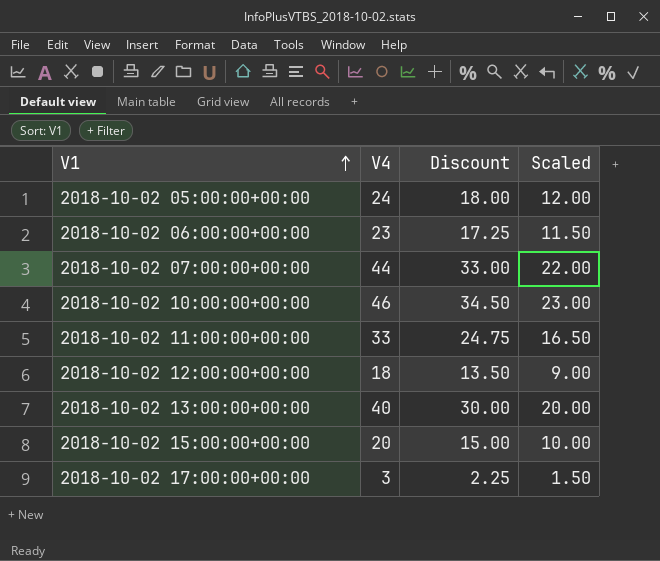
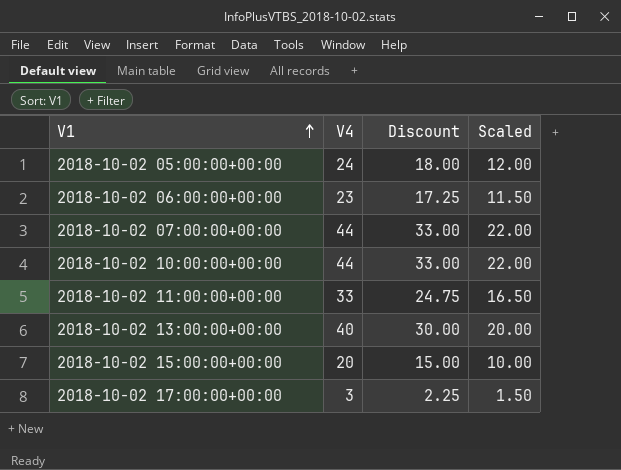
row 2018-10-02 12:00:00+00:00: 18 | 13.50 | 9.00 -> none
2018-10-02 10:00:00+00:00 | V4: 46 -> 44
2018-10-02 10:00:00+00:00 | Discount: 34.50 -> 33.00
2018-10-02 10:00:00+00:00 | Scaled: 23.00 -> 22.00

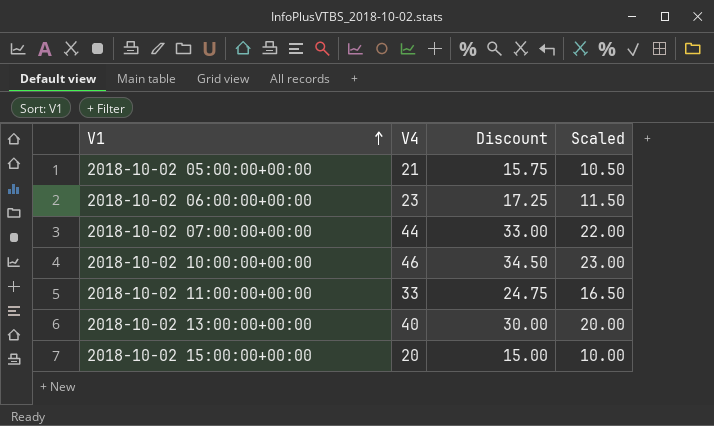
row 2018-10-02 17:00:00+00:00: 3 | 2.25 | 1.50 -> none
2018-10-02 05:00:00+00:00 | V4: 24 -> 21
2018-10-02 05:00:00+00:00 | Discount: 18.00 -> 15.75
2018-10-02 05:00:00+00:00 | Scaled: 12.00 -> 10.50
2018-10-02 10:00:00+00:00 | V4: 44 -> 46
2018-10-02 10:00:00+00:00 | Discount: 33.00 -> 34.50
2018-10-02 10:00:00+00:00 | Scaled: 22.00 -> 23.00

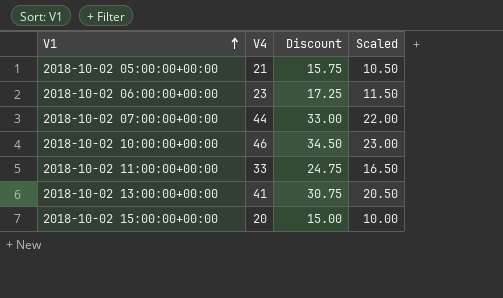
2018-10-02 13:00:00+00:00 | V4: 40 -> 41
2018-10-02 13:00:00+00:00 | Discount: 30.00 -> 30.75
2018-10-02 13:00:00+00:00 | Scaled: 20.00 -> 20.50

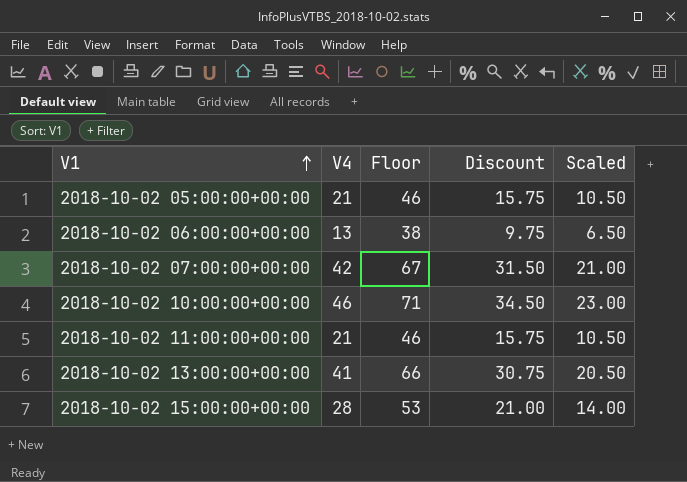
column Floor | formula: none -> [V4] + 25
2018-10-02 06:00:00+00:00 | V4: 23 -> 13
2018-10-02 06:00:00+00:00 | Discount: 17.25 -> 9.75
2018-10-02 06:00:00+00:00 | Scaled: 11.50 -> 6.50
2018-10-02 07:00:00+00:00 | V4: 44 -> 42
2018-10-02 07:00:00+00:00 | Discount: 33.00 -> 31.50
2018-10-02 07:00:00+00:00 | Scaled: 22.00 -> 21.00
2018-10-02 11:00:00+00:00 | V4: 33 -> 21
2018-10-02 11:00:00+00:00 | Discount: 24.75 -> 15.75
2018-10-02 11:00:00+00:00 | Scaled: 16.50 -> 10.50
2018-10-02 15:00:00+00:00 | V4: 20 -> 28
2018-10-02 15:00:00+00:00 | Discount: 15.00 -> 21.00
2018-10-02 15:00:00+00:00 | Scaled: 10.00 -> 14.00

